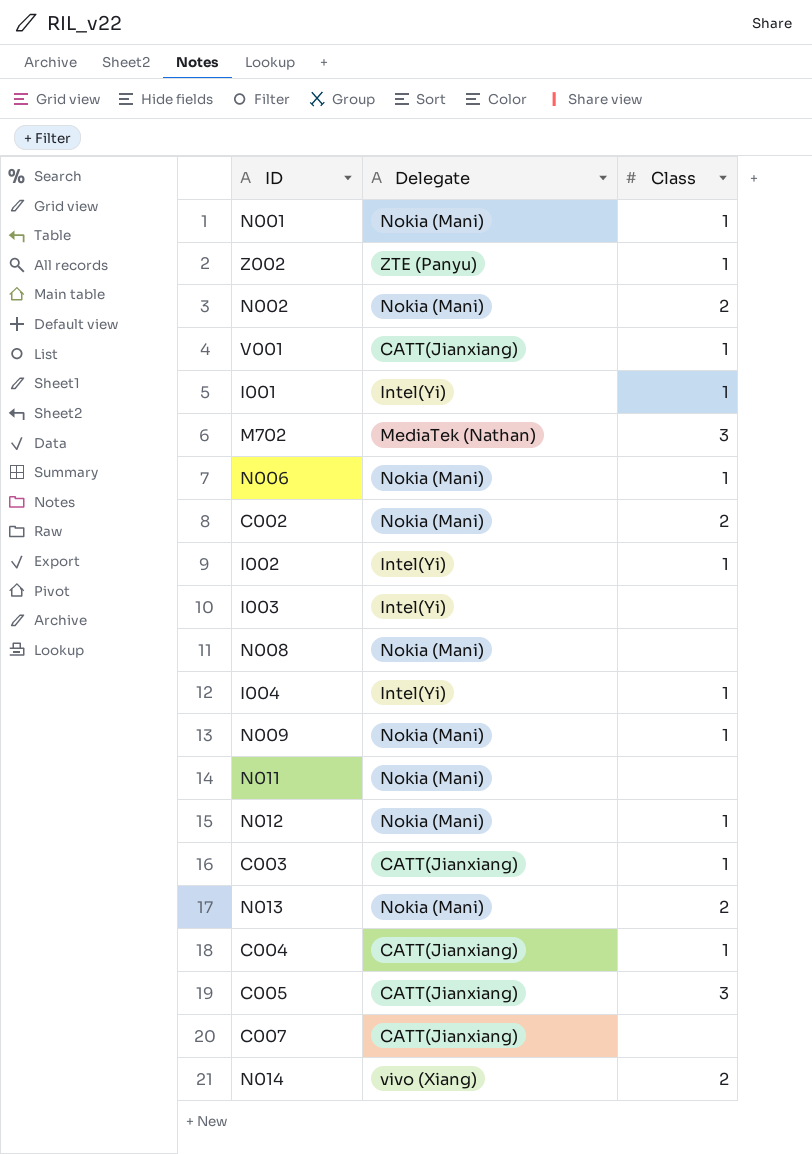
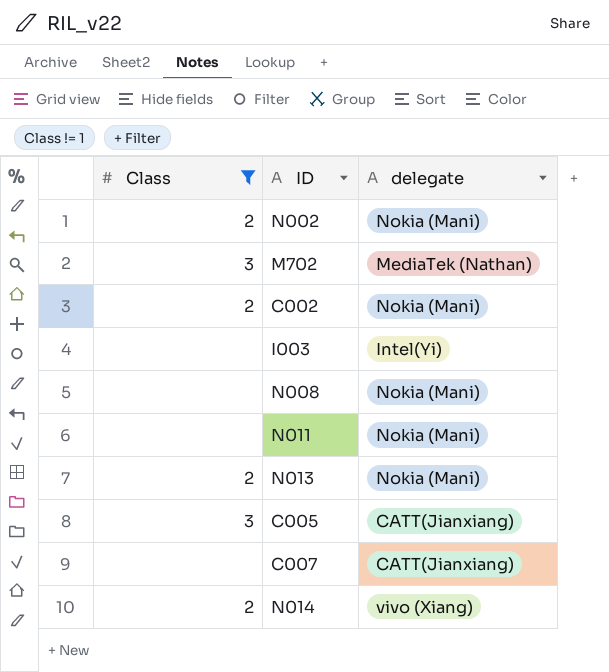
filter: none -> Class != 1
column Class | position: 3 -> 1
column name: Delegate -> delegate

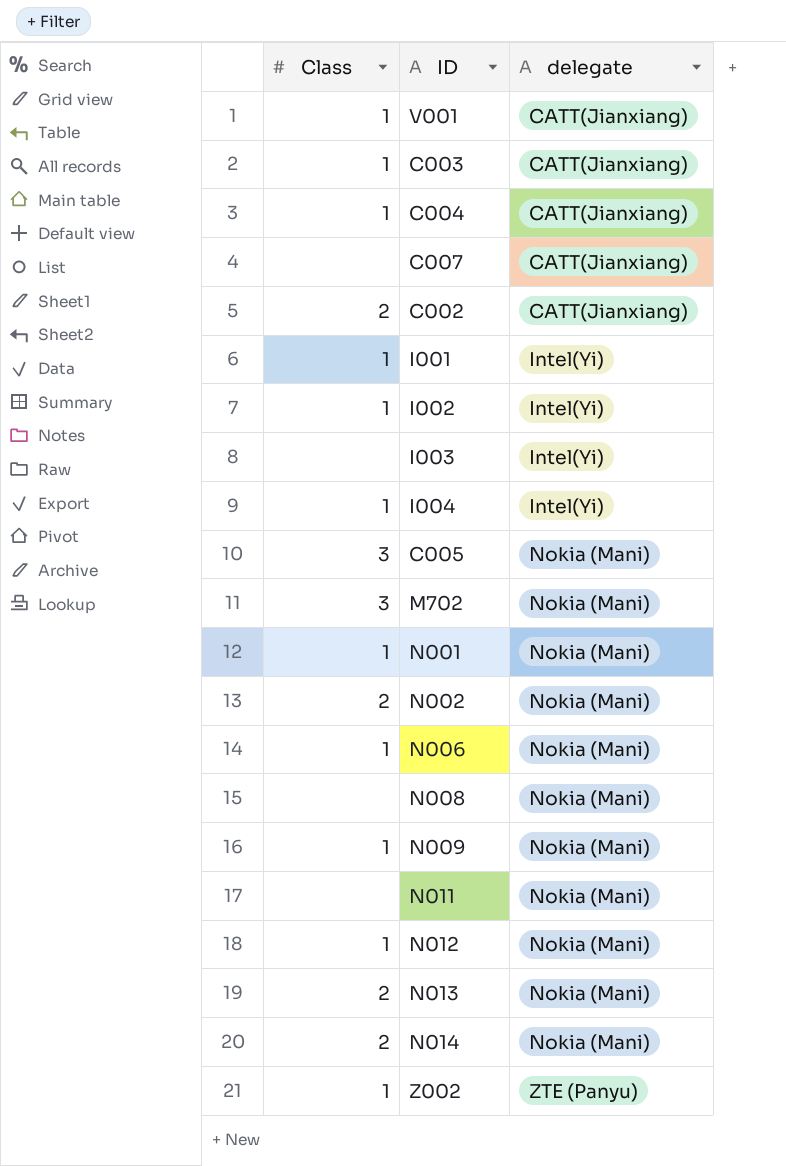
filter: Class != 1 -> none
row order: none -> delegate ascending
C002 | delegate: Nokia (Mani) -> CATT(Jianxiang)
C005 | delegate: CATT(Jianxiang) -> Nokia (Mani)
M702 | delegate: MediaTek (Nathan) -> Nokia (Mani)
N014 | delegate: vivo (Xiang) -> Nokia (Mani)

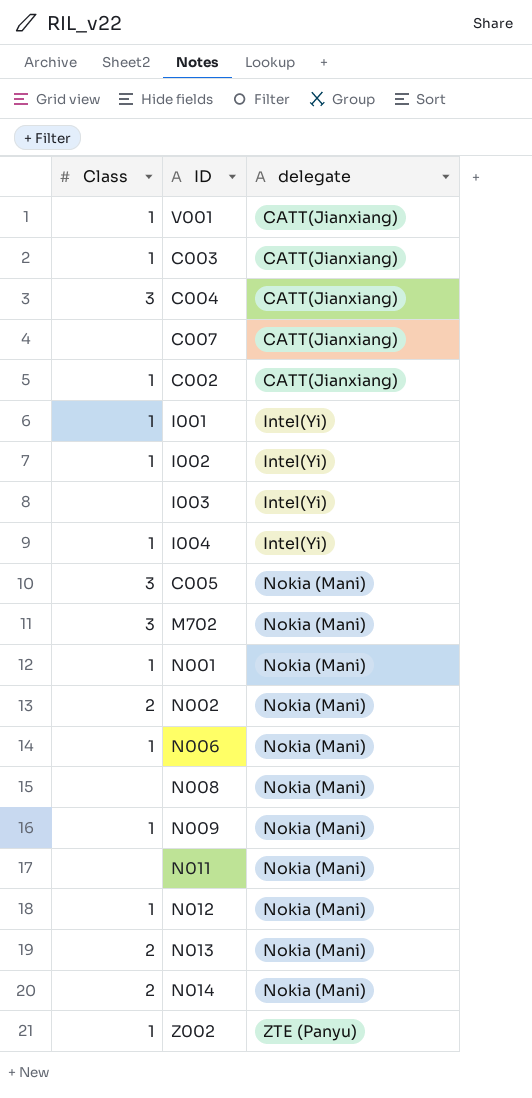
C004 | Class: 1 -> 3
C002 | Class: 2 -> 1

